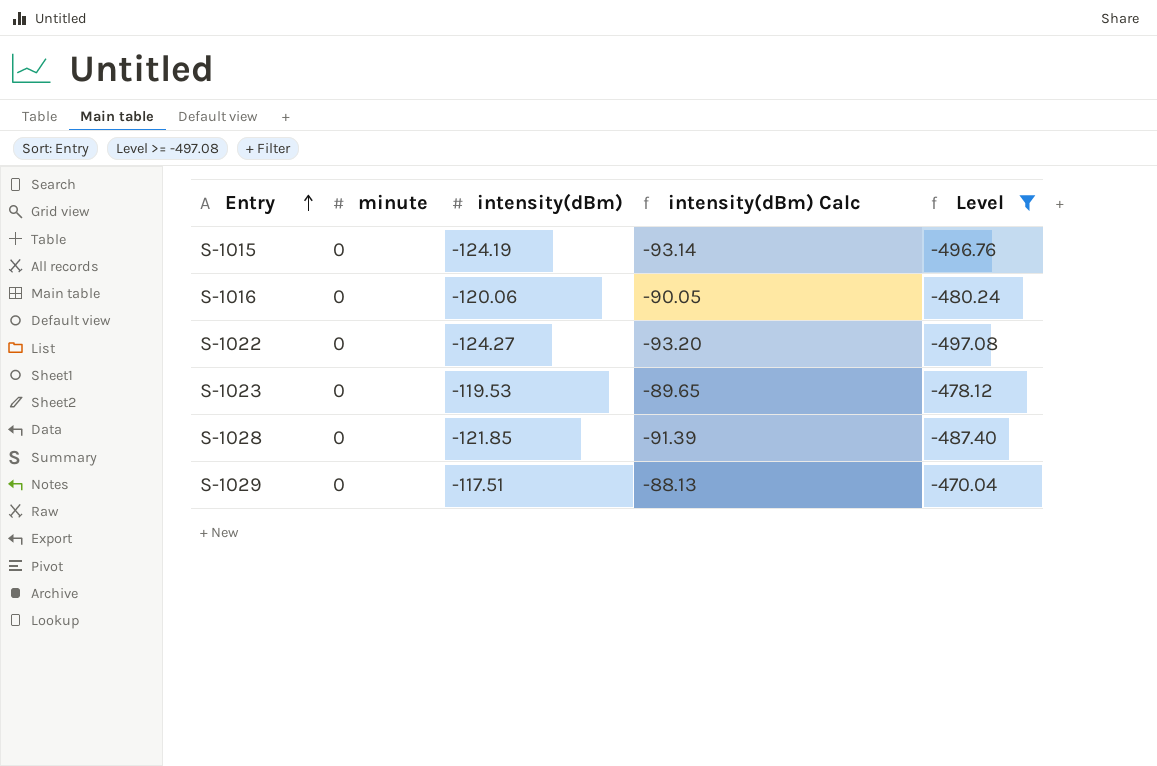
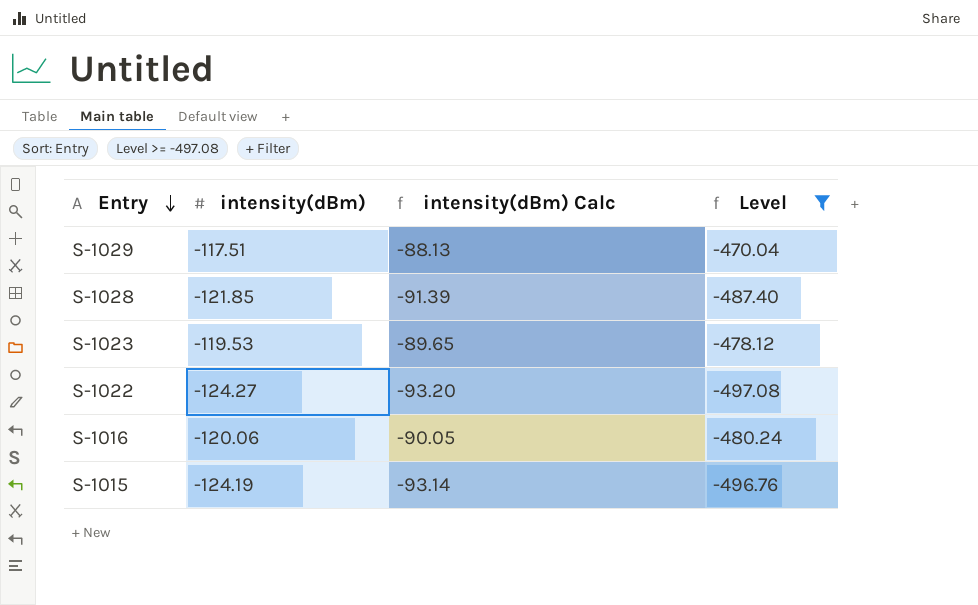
row order: Entry ascending -> Entry descending
column minute | position: 2 -> none

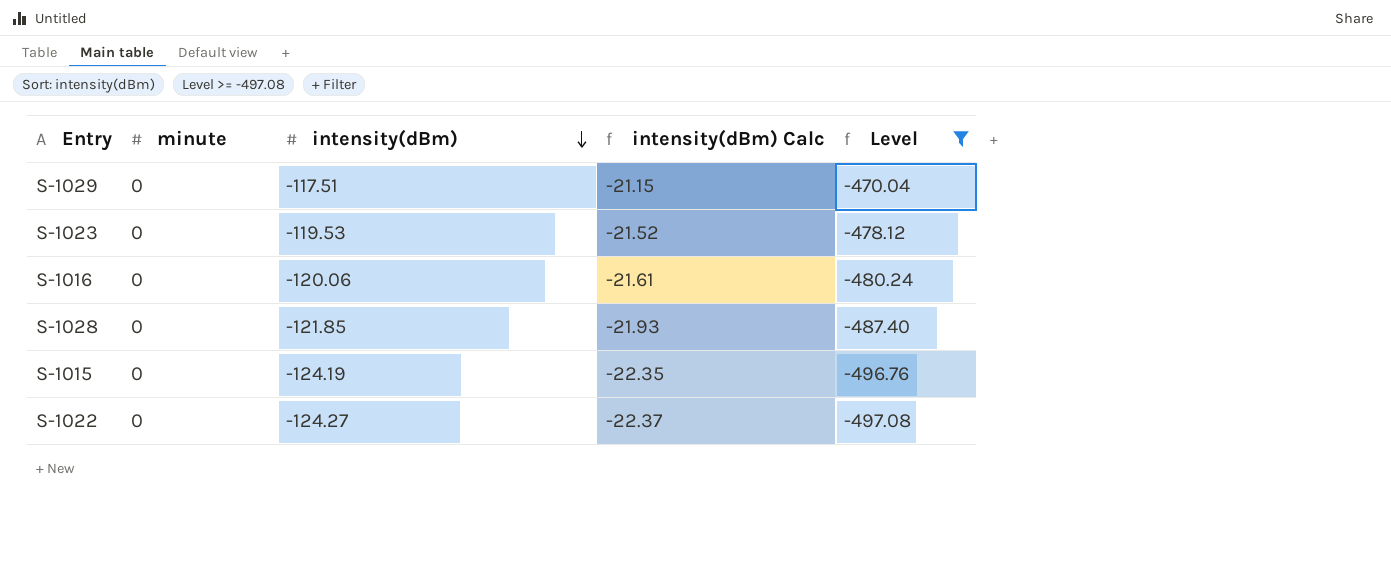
row order: Entry descending -> intensity(dBm) descending
column minute | position: none -> 2
column intensity(dBm) Calc | formula: [intensity(dBm)] * 0.75 -> [intensity(dBm)] * 0.18

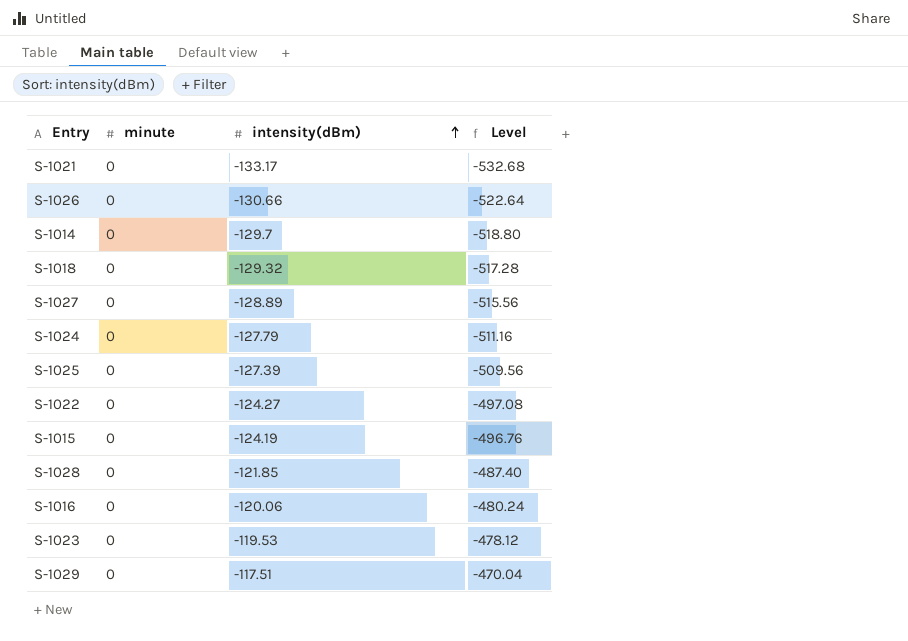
filter: Level >= -497.08 -> none
row order: intensity(dBm) descending -> intensity(dBm) ascending
column intensity(dBm) Calc | formula: [intensity(dBm)] * 0.18 -> none

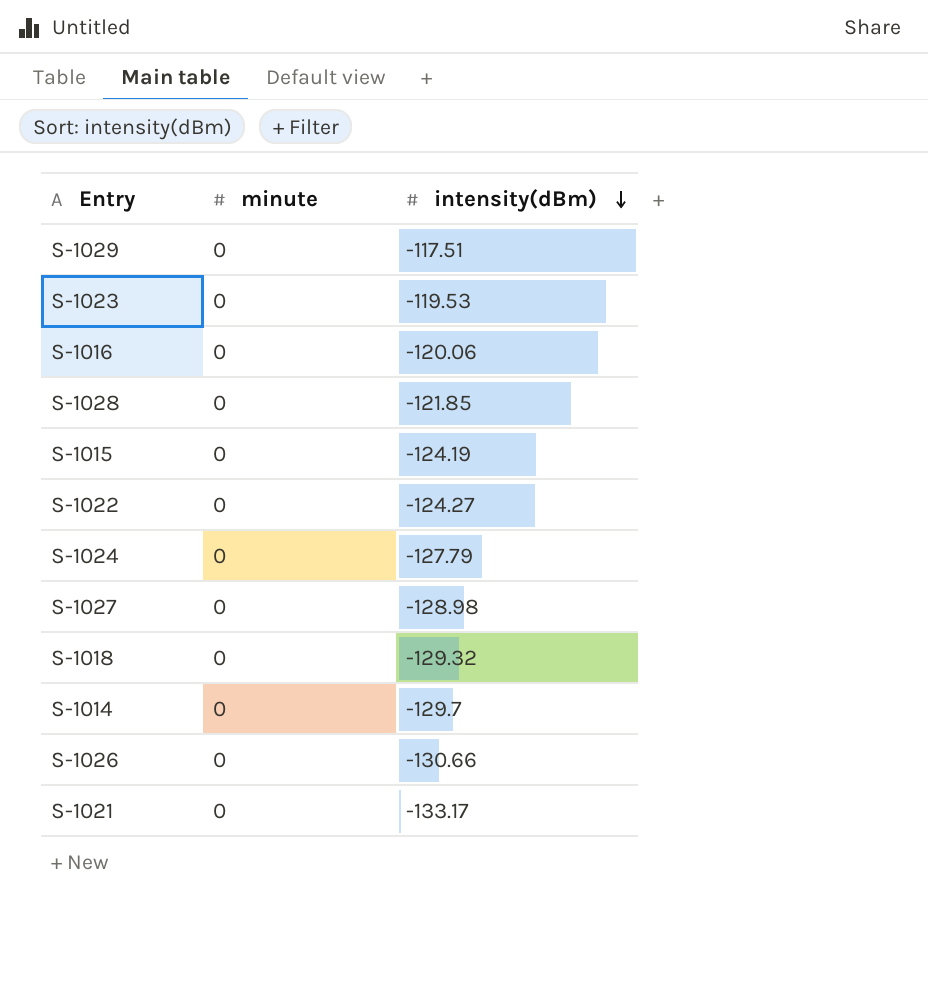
row order: intensity(dBm) ascending -> intensity(dBm) descending
column Level | formula: [intensity(dBm)] * 4 -> none
row S-1025: 0 | -127.39 | -509.56 -> none
S-1027 | intensity(dBm): -128.89 -> -128.98

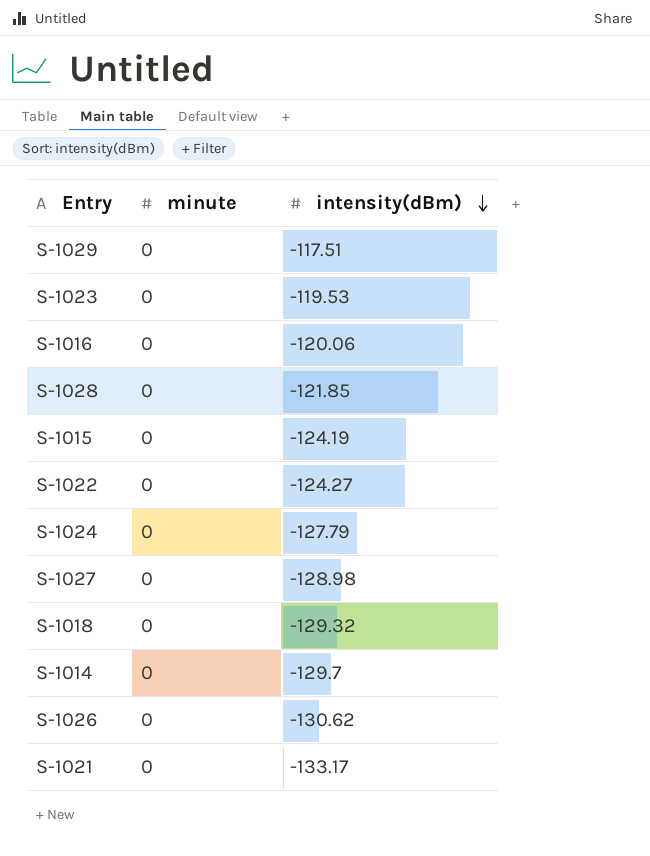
S-1026 | intensity(dBm): -130.66 -> -130.62

